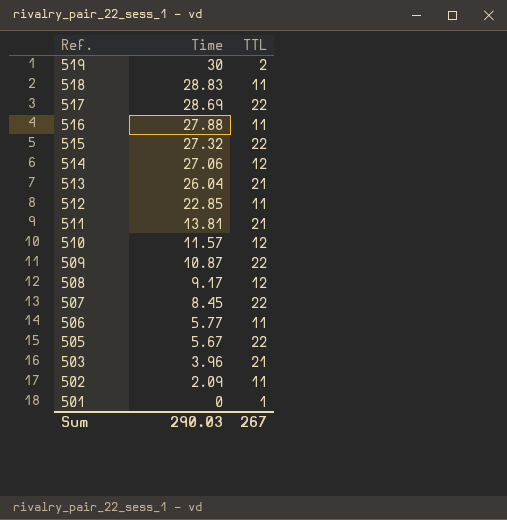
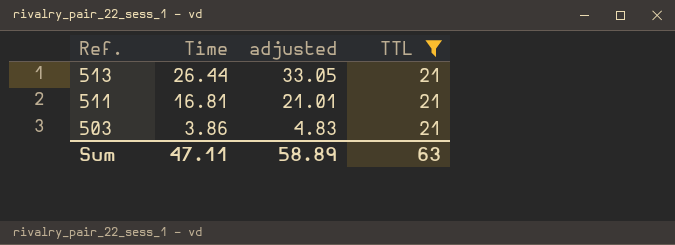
filter: none -> TTL = 21
column adjusted | formula: none -> [Time] * 1.25
513 | Time: 26.04 -> 26.44
511 | Time: 13.81 -> 16.81
503 | Time: 3.96 -> 3.86
Sum | Time: 290.03 -> 47.11
Sum | TTL: 267 -> 63

